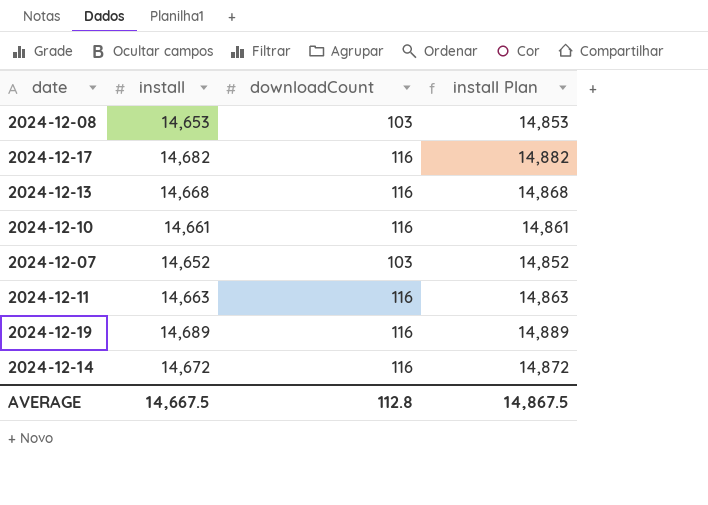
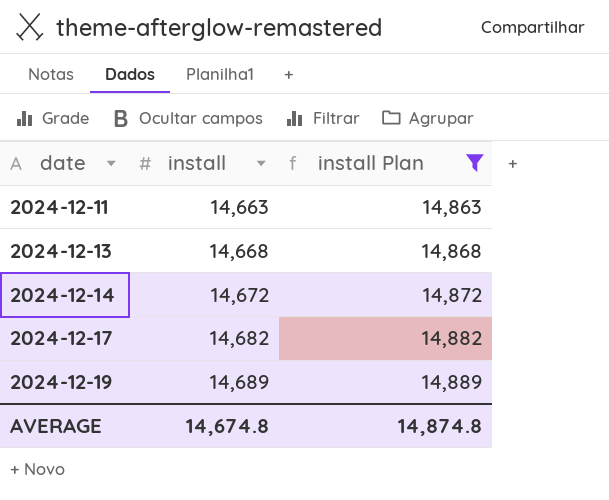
filter: none -> install Plan >= 14,863
row order: none -> date ascending
column downloadCount | position: 3 -> none
AVERAGE | install: 14,667.5 -> 14,674.8
AVERAGE | install Plan: 14,867.5 -> 14,874.8

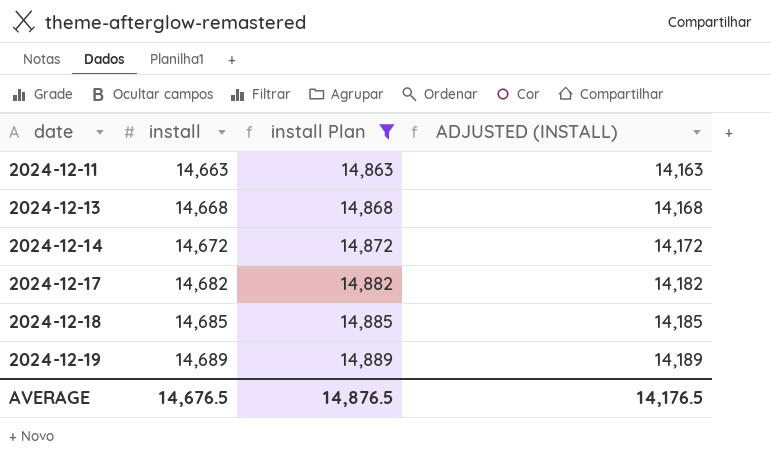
column ADJUSTED (INSTALL) | formula: none -> [install] - 500
row 2024-12-18: none -> 14,685 | 14,885 | 14,185
AVERAGE | install: 14,674.8 -> 14,676.5
AVERAGE | install Plan: 14,874.8 -> 14,876.5

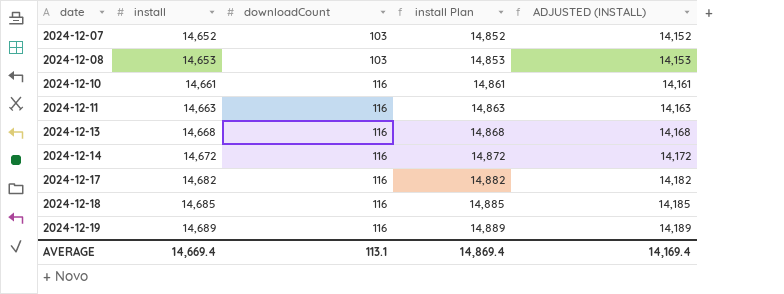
filter: install Plan >= 14,863 -> none
column downloadCount | position: none -> 3
AVERAGE | install: 14,676.5 -> 14,669.4
AVERAGE | install Plan: 14,876.5 -> 14,869.4
AVERAGE | ADJUSTED (INSTALL): 14,176.5 -> 14,169.4

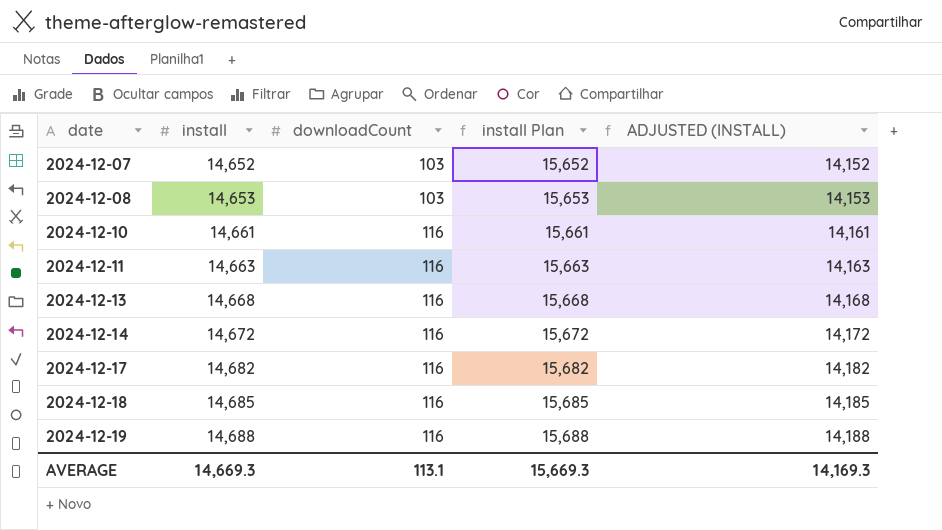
column install Plan | formula: [install] + 200 -> [install] + 1000
2024-12-19 | install: 14,689 -> 14,688
2024-12-19 | ADJUSTED (INSTALL): 14,189 -> 14,188
AVERAGE | install: 14,669.4 -> 14,669.3
AVERAGE | install Plan: 14,869.4 -> 15,669.3
AVERAGE | ADJUSTED (INSTALL): 14,169.4 -> 14,169.3

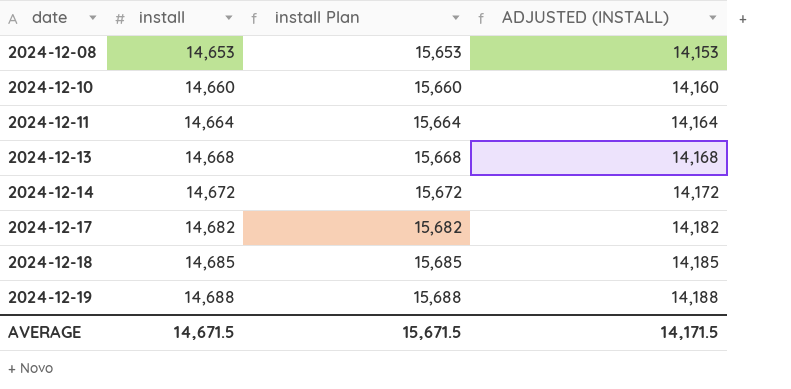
column downloadCount | position: 3 -> none
row 2024-12-07: 14,652 | 103 | 15,652 | 14,152 -> none
2024-12-10 | install: 14,661 -> 14,660
2024-12-10 | install Plan: 15,661 -> 15,660
2024-12-10 | ADJUSTED (INSTALL): 14,161 -> 14,160
2024-12-11 | install: 14,663 -> 14,664
2024-12-11 | install Plan: 15,663 -> 15,664
2024-12-11 | ADJUSTED (INSTALL): 14,163 -> 14,164
AVERAGE | install: 14,669.3 -> 14,671.5
AVERAGE | install Plan: 15,669.3 -> 15,671.5
AVERAGE | ADJUSTED (INSTALL): 14,169.3 -> 14,171.5

